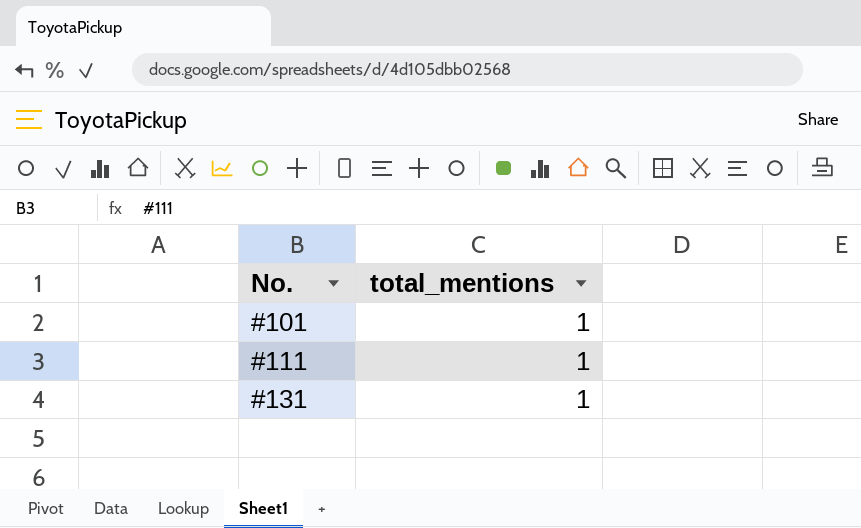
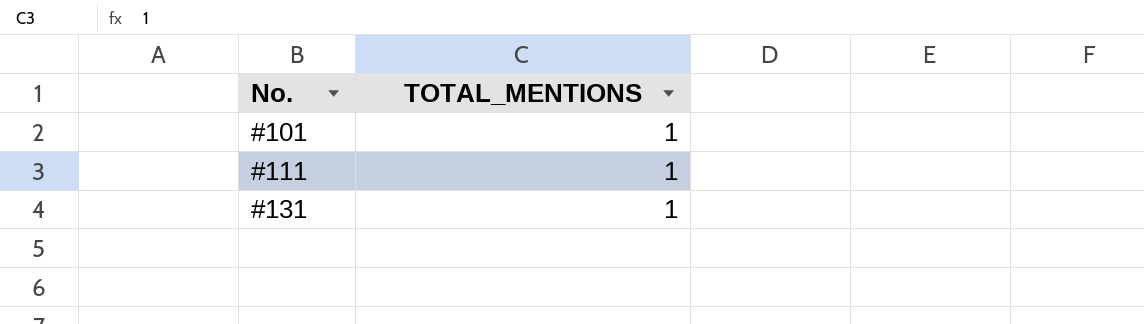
column name: total_mentions -> TOTAL_MENTIONS

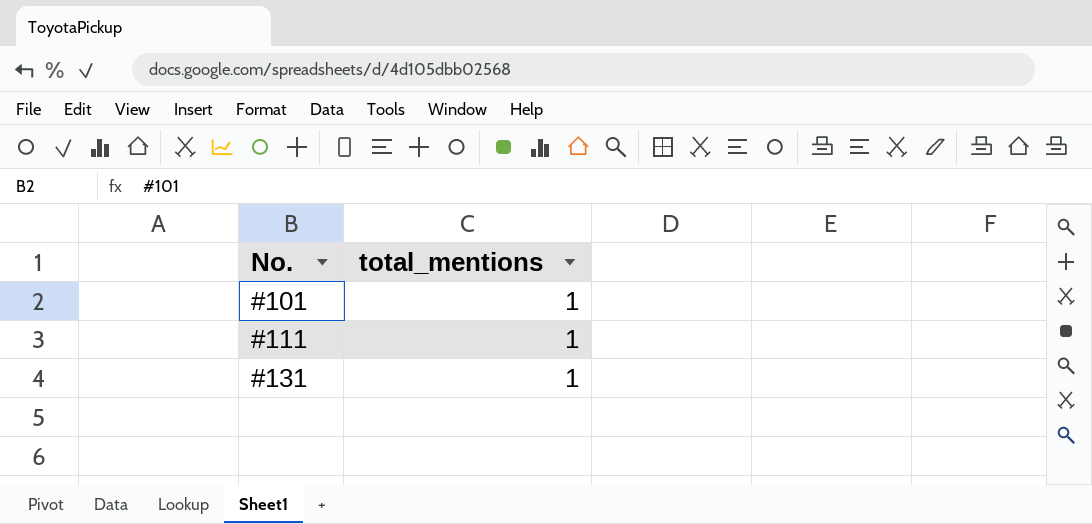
column name: TOTAL_MENTIONS -> total_mentions

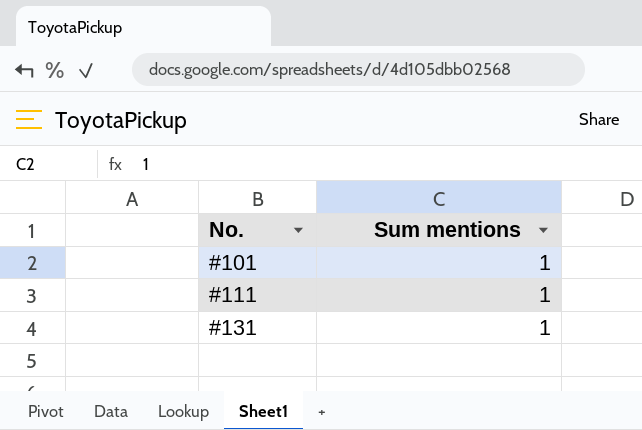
column name: total_mentions -> Sum mentions

